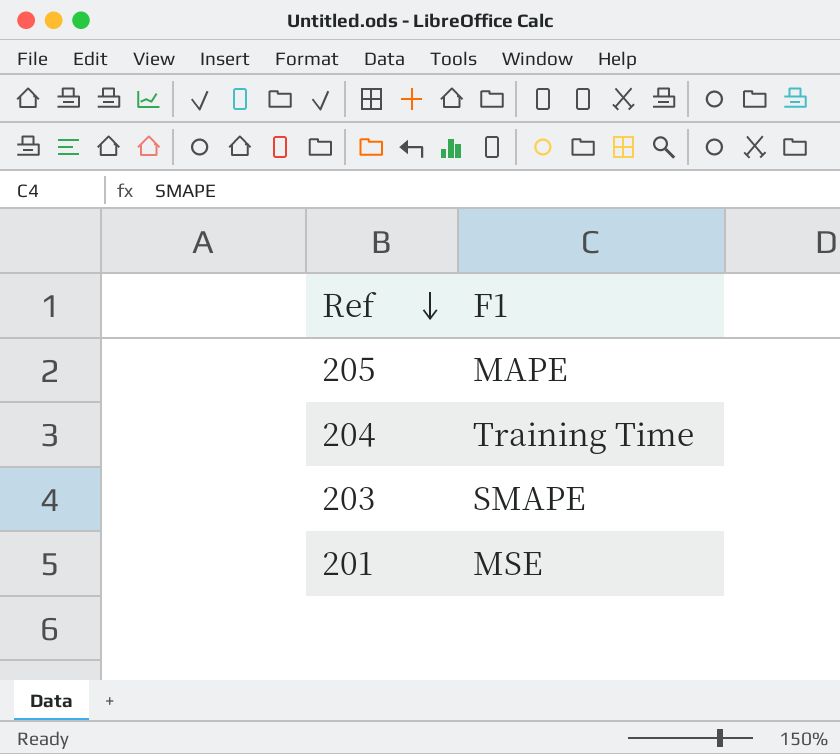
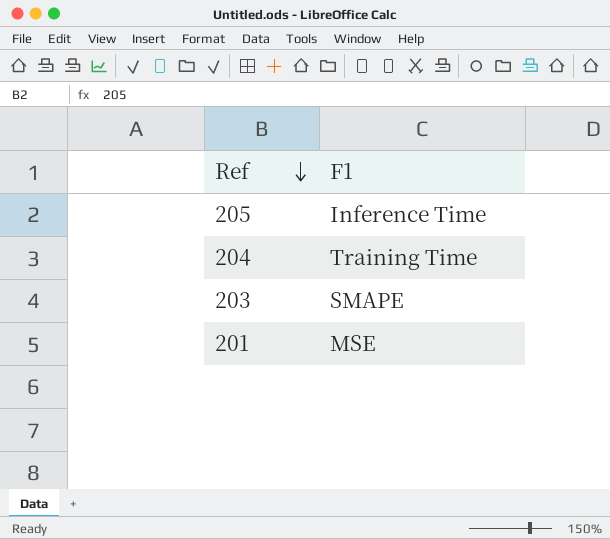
205 | F1: MAPE -> Inference Time

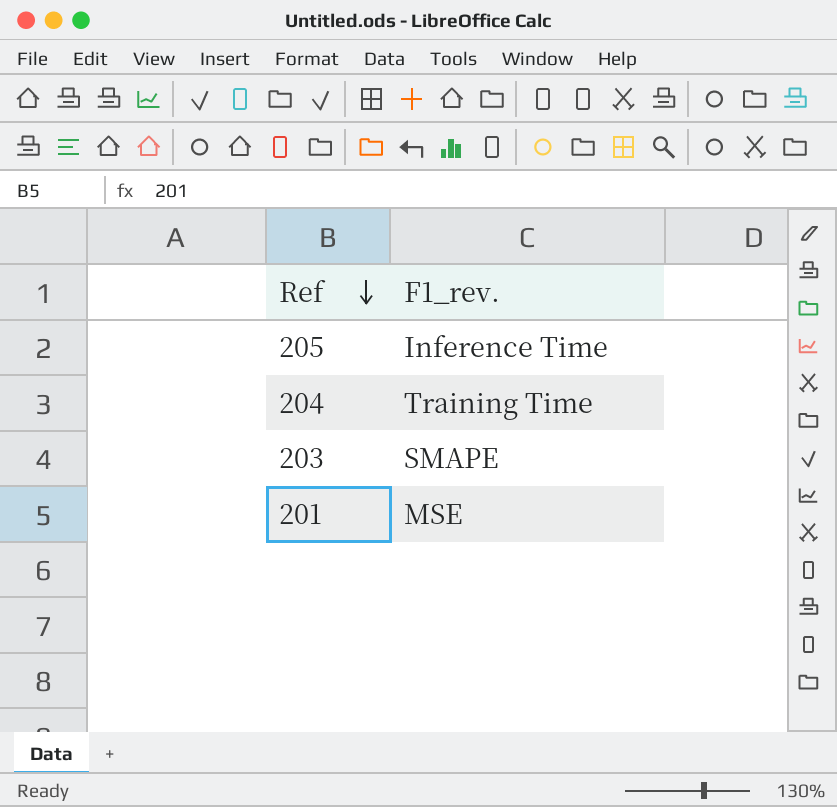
column name: F1 -> F1_rev.

